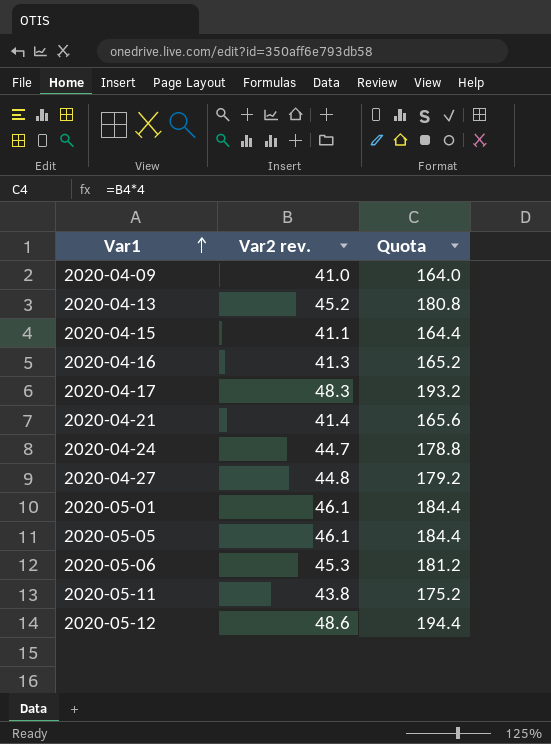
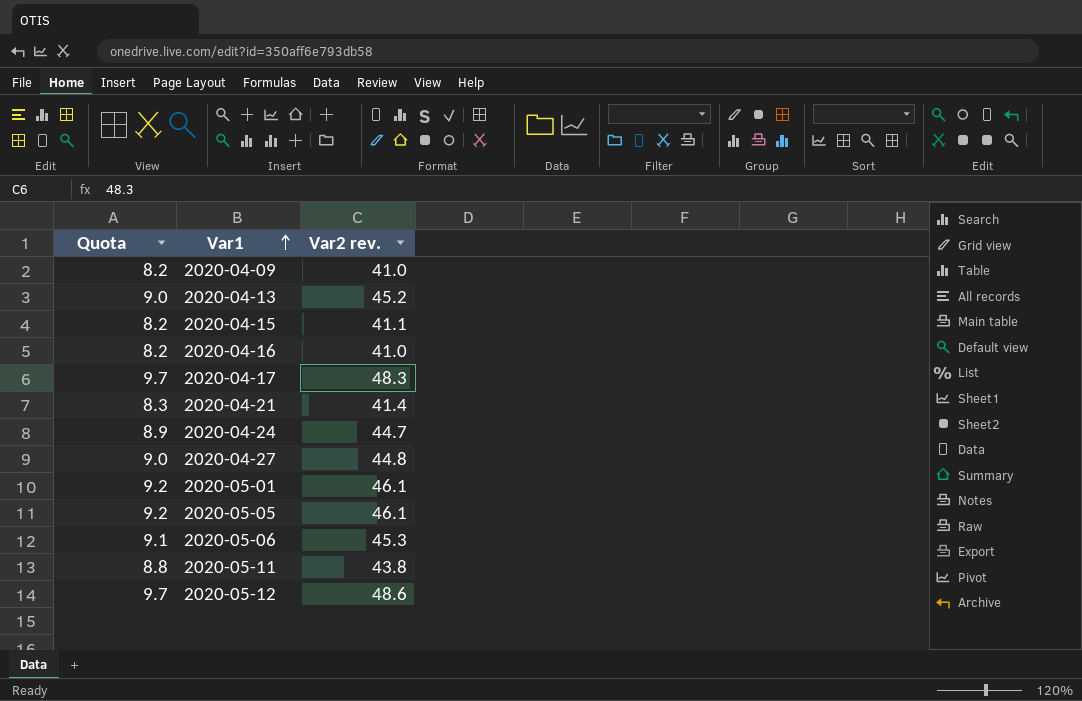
column Quota | formula: [Var2 rev.] * 4 -> [Var2 rev.] * 0.2
column Quota | position: 3 -> 1
2020-04-16 | Var2 rev.: 41.3 -> 41.0

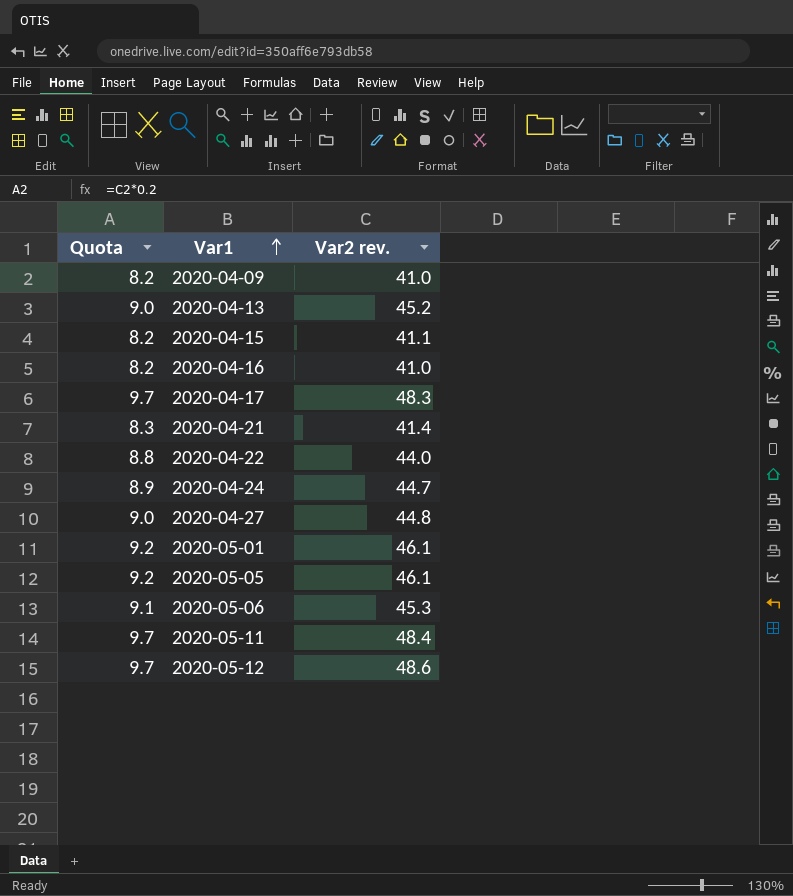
row 2020-04-22: none -> 8.8 | 44.0
2020-05-11 | Quota: 8.8 -> 9.7
2020-05-11 | Var2 rev.: 43.8 -> 48.4

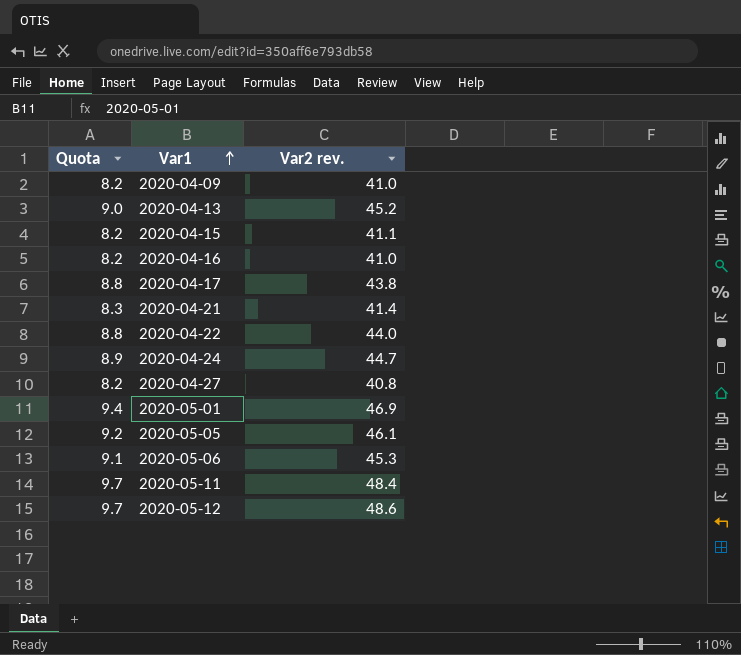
2020-04-17 | Quota: 9.7 -> 8.8
2020-04-17 | Var2 rev.: 48.3 -> 43.8
2020-04-27 | Quota: 9.0 -> 8.2
2020-04-27 | Var2 rev.: 44.8 -> 40.8
2020-05-01 | Quota: 9.2 -> 9.4
2020-05-01 | Var2 rev.: 46.1 -> 46.9

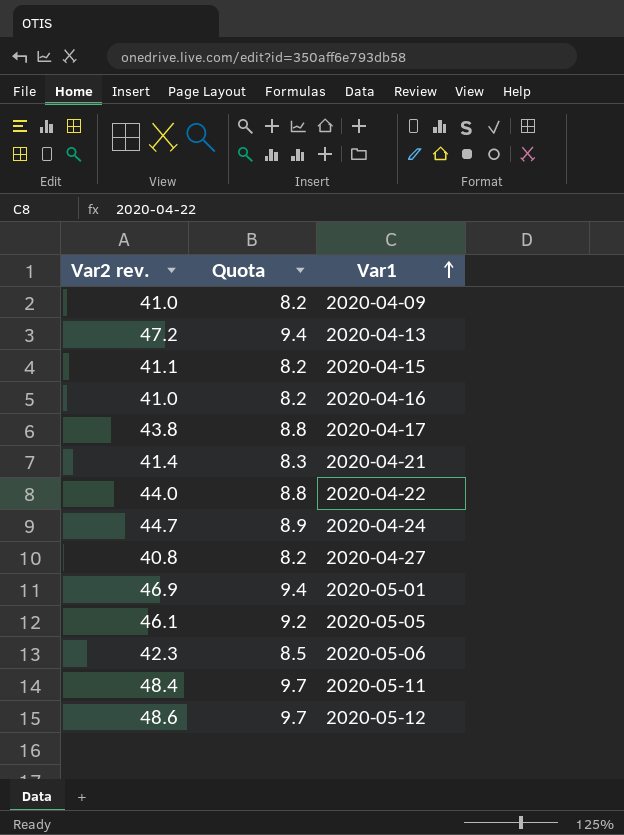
column Var2 rev. | position: 3 -> 1
2020-04-13 | Var2 rev.: 45.2 -> 47.2
2020-04-13 | Quota: 9.0 -> 9.4
2020-05-06 | Var2 rev.: 45.3 -> 42.3
2020-05-06 | Quota: 9.1 -> 8.5

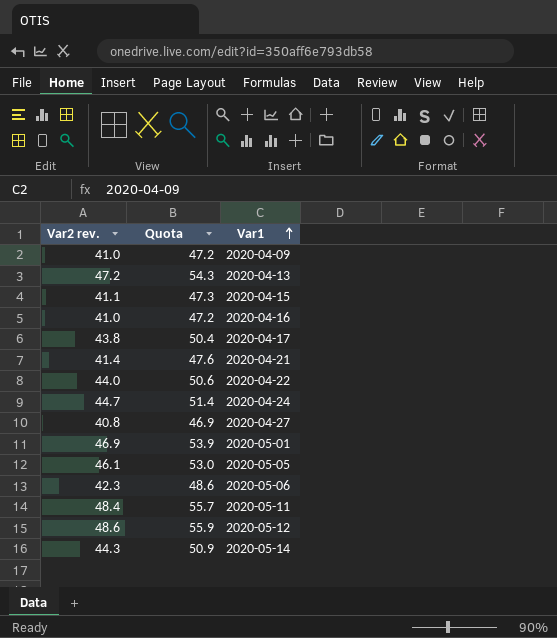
column Quota | formula: [Var2 rev.] * 0.2 -> [Var2 rev.] * 1.15
row 2020-05-14: none -> 44.3 | 50.9

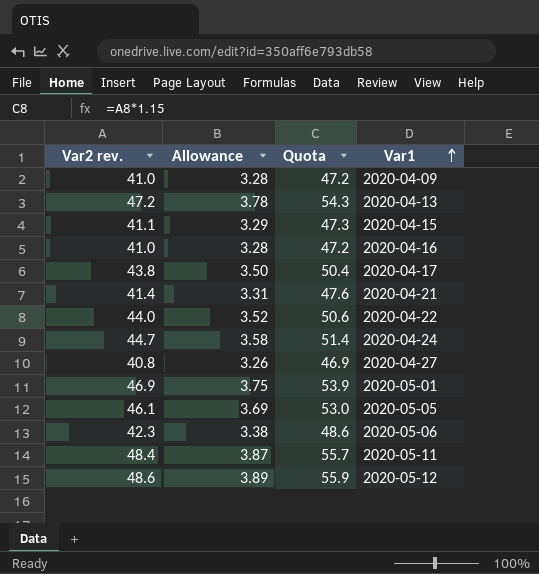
column Allowance | formula: none -> [Var2 rev.] * 0.08
row 2020-05-14: 44.3 | 50.9 -> none

